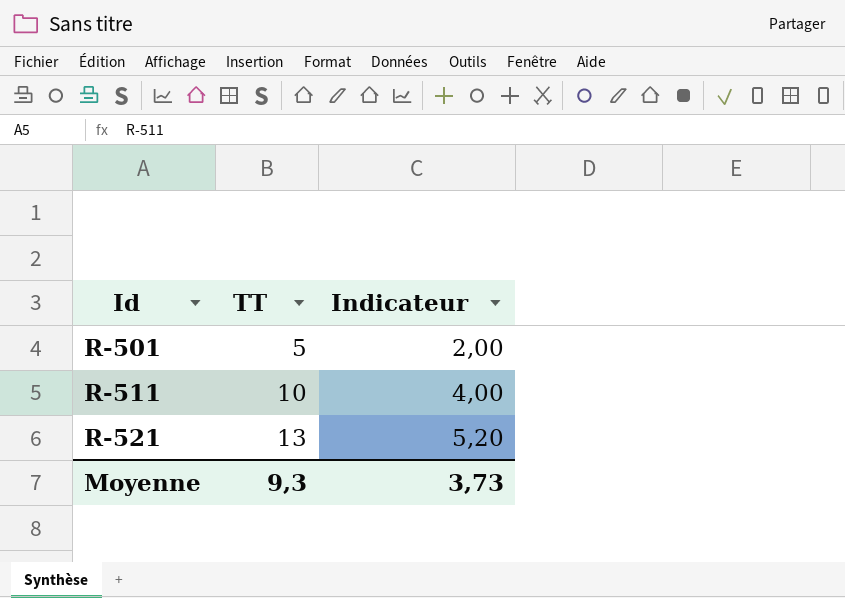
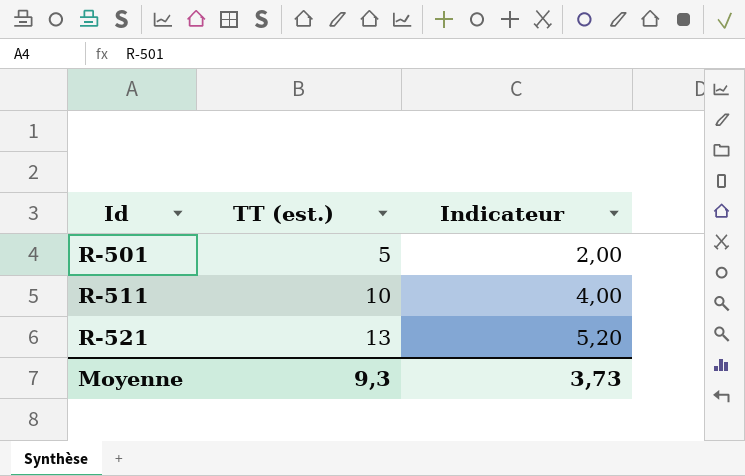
column name: TT -> TT (est.)

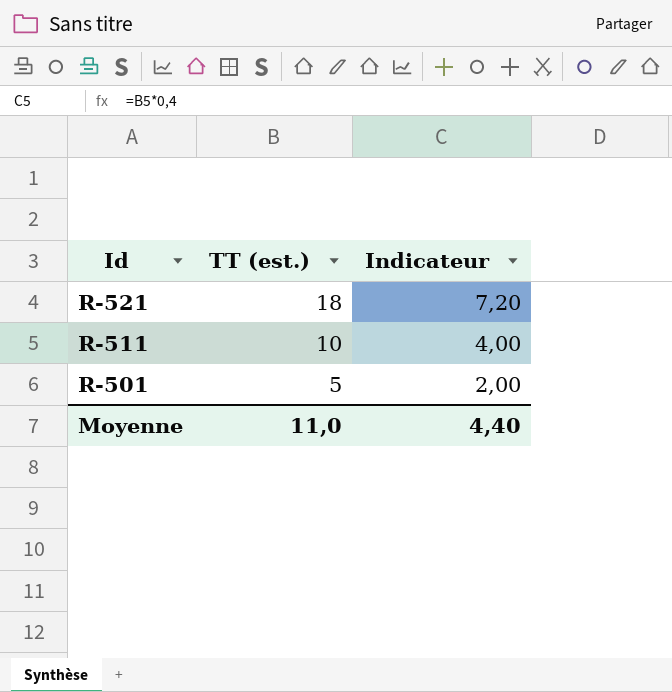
row order: Id ascending -> Id descending
R-521 | TT (est.): 13 -> 18
R-521 | Indicateur: 5,20 -> 7,20
Moyenne | TT (est.): 9,3 -> 11,0
Moyenne | Indicateur: 3,73 -> 4,40

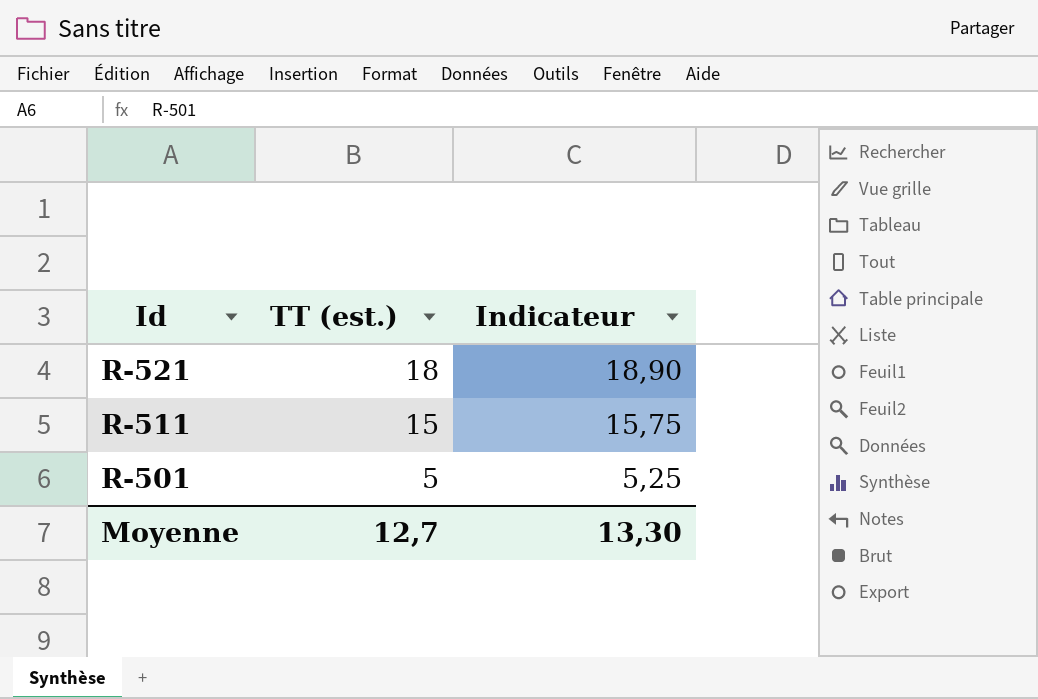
column Indicateur | formula: [TT (est.)] * 0,4 -> [TT (est.)] * 1,05
R-511 | TT (est.): 10 -> 15
Moyenne | TT (est.): 11,0 -> 12,7
Moyenne | Indicateur: 4,40 -> 13,30

